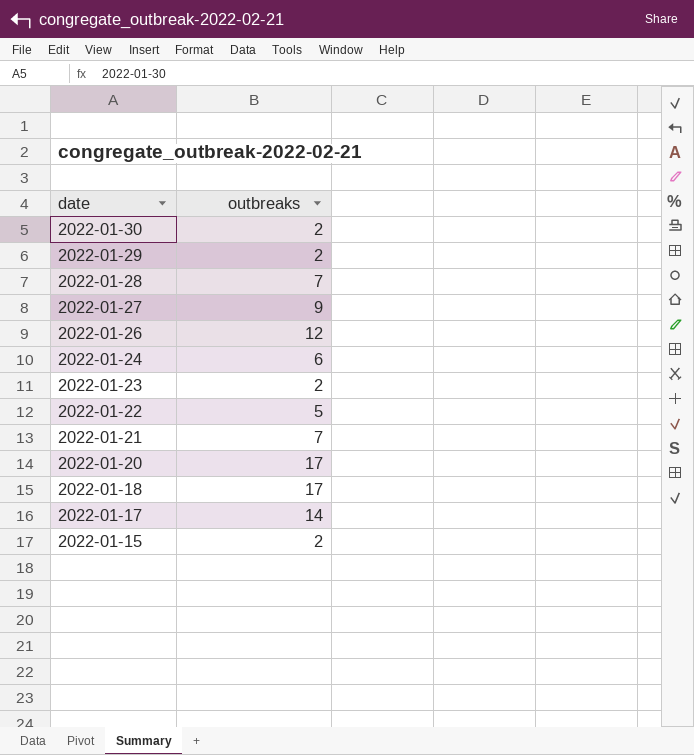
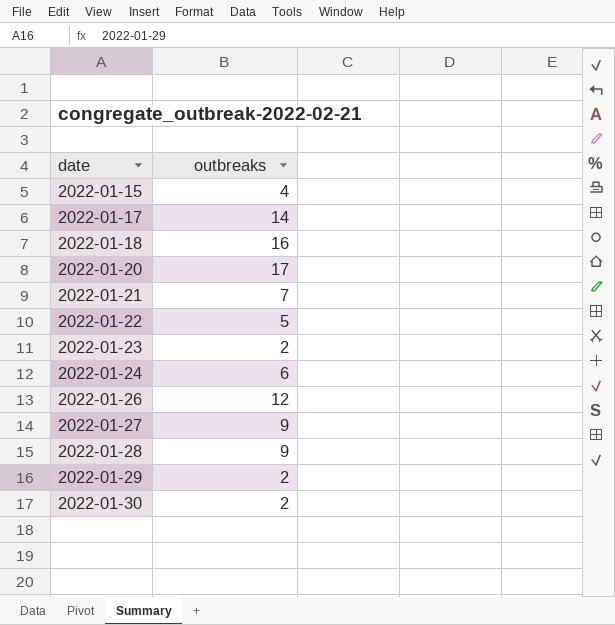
row order: date descending -> date ascending
2022-01-15 | outbreaks: 2 -> 4
2022-01-18 | outbreaks: 17 -> 16
2022-01-28 | outbreaks: 7 -> 9

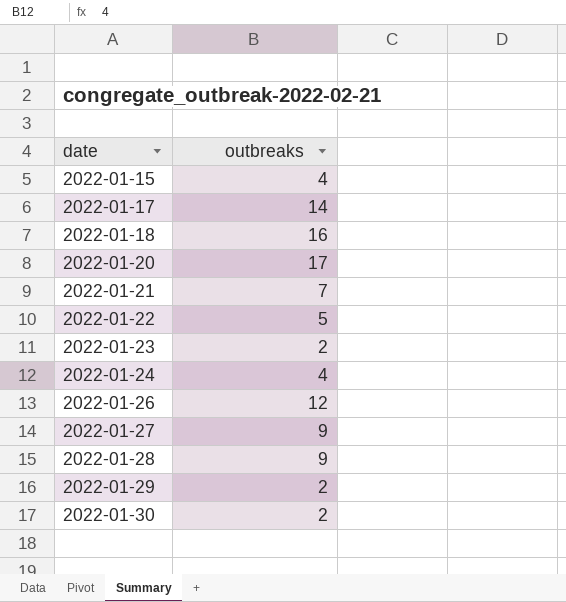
2022-01-24 | outbreaks: 6 -> 4

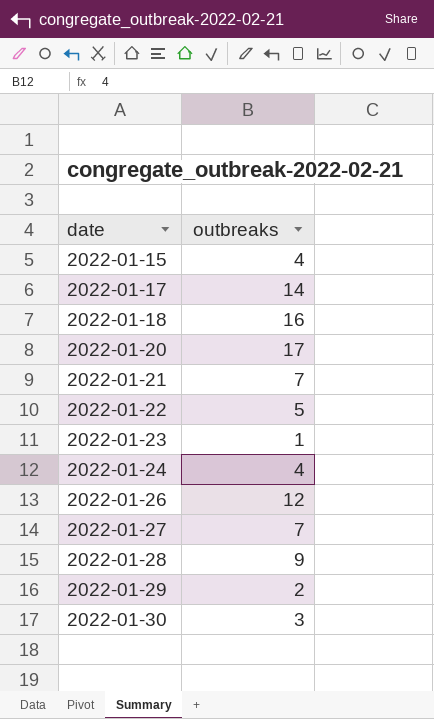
2022-01-23 | outbreaks: 2 -> 1
2022-01-27 | outbreaks: 9 -> 7
2022-01-30 | outbreaks: 2 -> 3

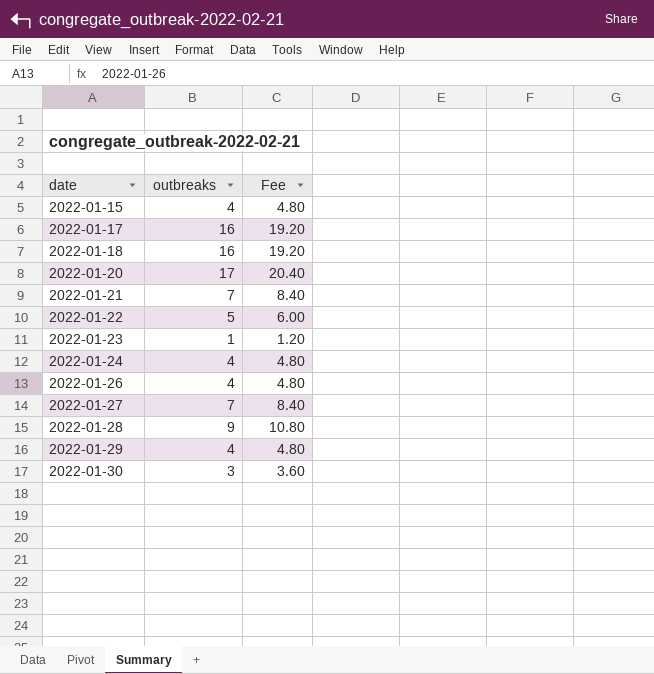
column Fee | formula: none -> [outbreaks] * 1.2
2022-01-17 | outbreaks: 14 -> 16
2022-01-26 | outbreaks: 12 -> 4
2022-01-29 | outbreaks: 2 -> 4

